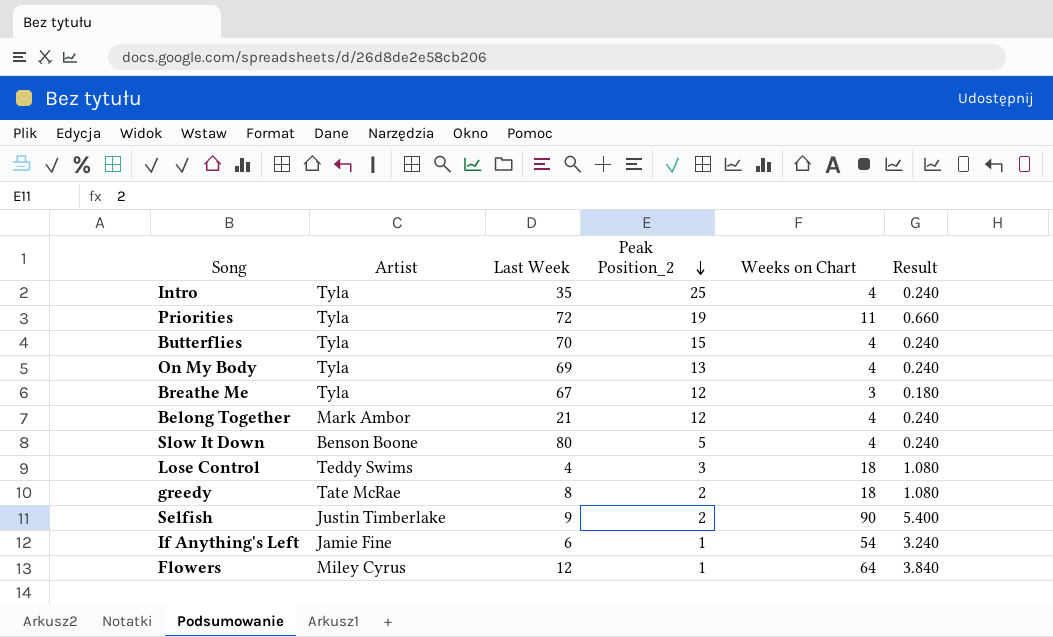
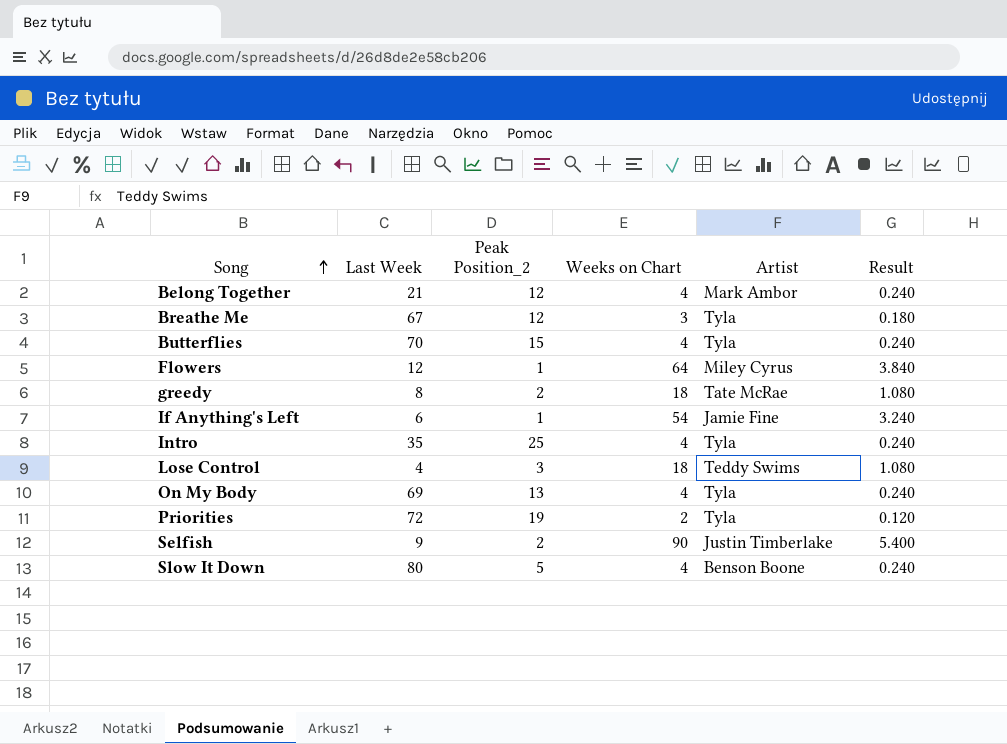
row order: Peak Position_2 descending -> Song ascending
column Artist | position: 2 -> 5
Priorities | Weeks on Chart: 11 -> 2
Priorities | Result: 0.660 -> 0.120

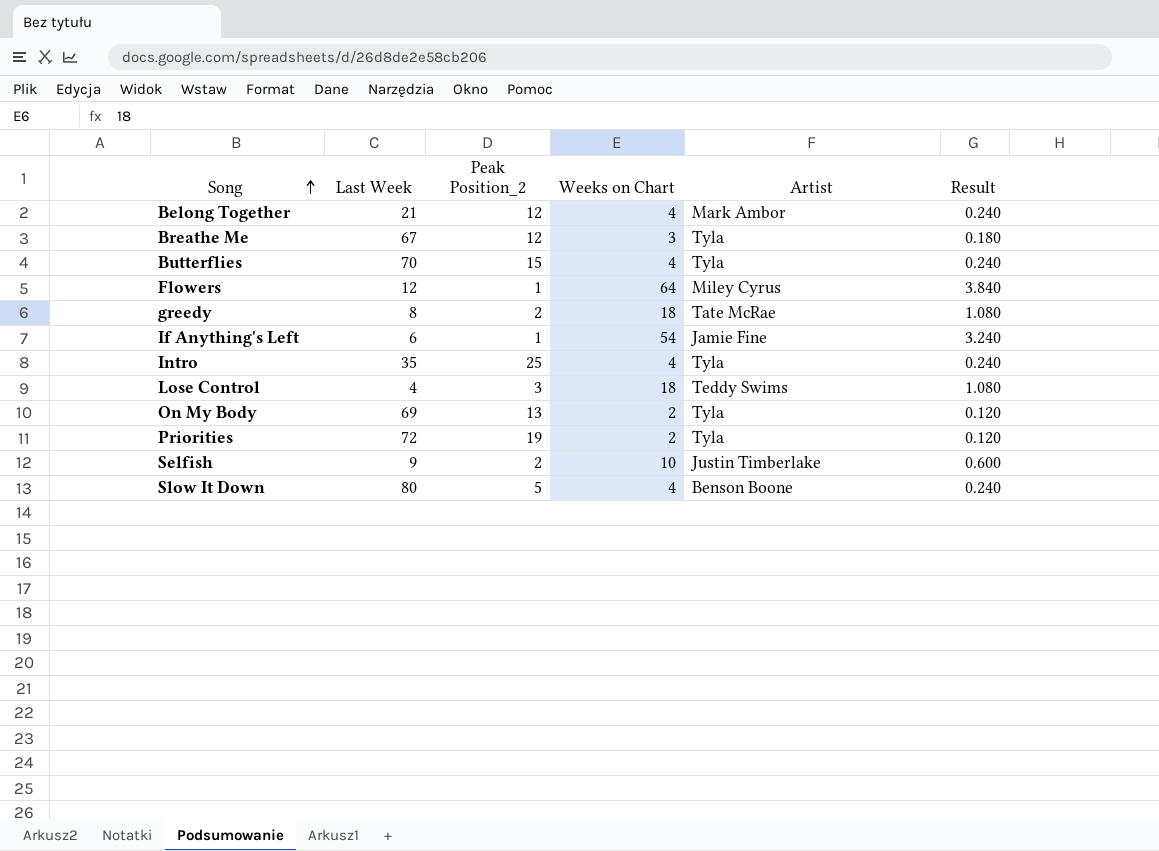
On My Body | Weeks on Chart: 4 -> 2
On My Body | Result: 0.240 -> 0.120
Selfish | Weeks on Chart: 90 -> 10
Selfish | Result: 5.400 -> 0.600

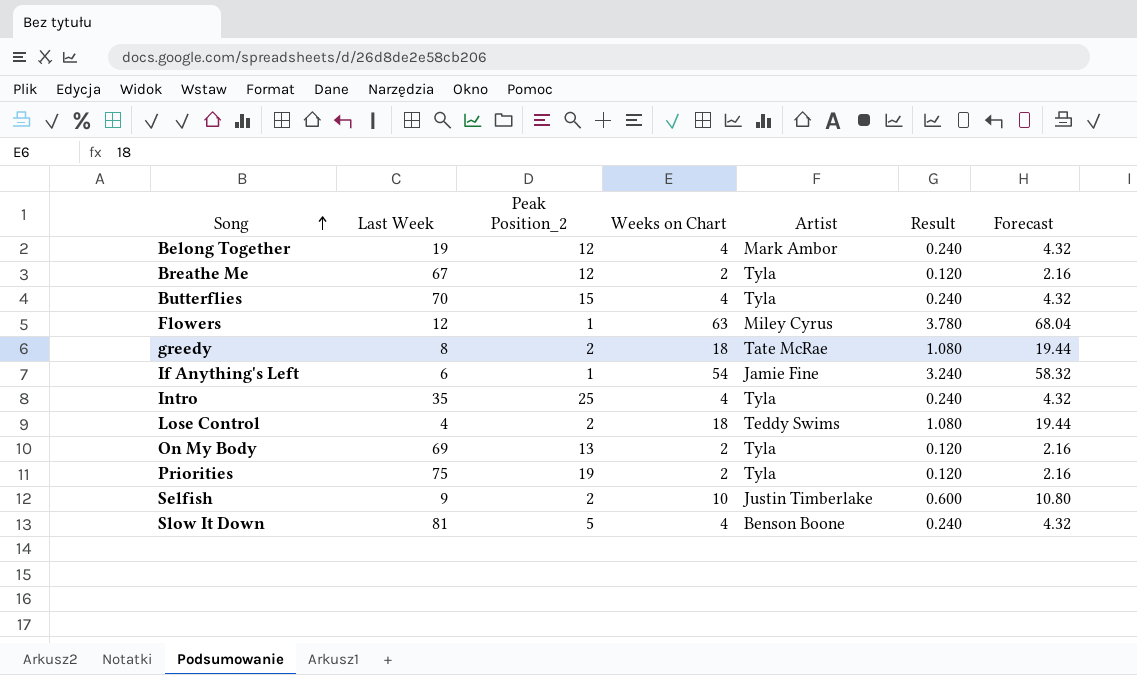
column Forecast | formula: none -> [Weeks on Chart] * 1.08
Belong Together | Last Week: 21 -> 19
Breathe Me | Weeks on Chart: 3 -> 2
Breathe Me | Result: 0.180 -> 0.120
Flowers | Weeks on Chart: 64 -> 63
Flowers | Result: 3.840 -> 3.780
Lose Control | Peak Position_2: 3 -> 2
Priorities | Last Week: 72 -> 75
Slow It Down | Last Week: 80 -> 81

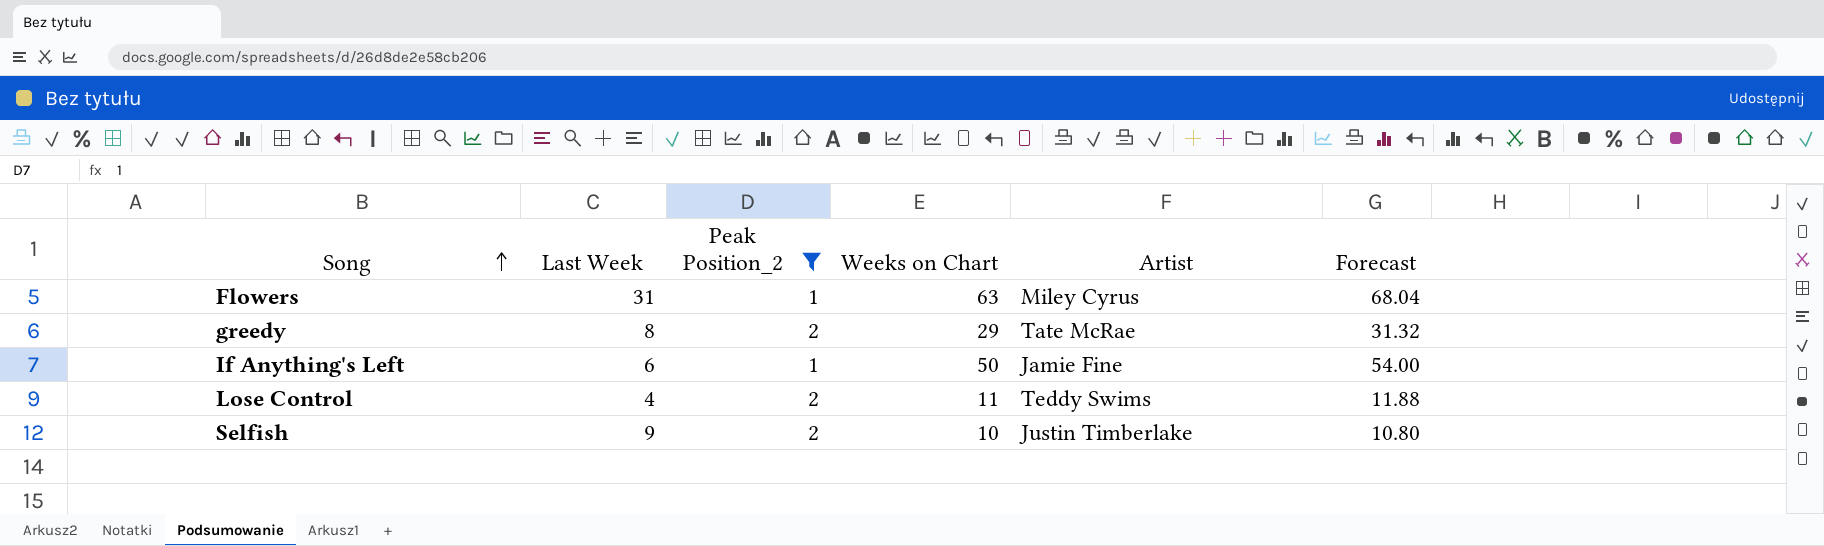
filter: none -> Peak Position_2 <= 2
column Result | formula: [Weeks on Chart] * 0.06 -> none
Flowers | Last Week: 12 -> 31
greedy | Weeks on Chart: 18 -> 29
greedy | Forecast: 19.44 -> 31.32
If Anything's Left | Weeks on Chart: 54 -> 50
If Anything's Left | Forecast: 58.32 -> 54.00
Lose Control | Weeks on Chart: 18 -> 11
Lose Control | Forecast: 19.44 -> 11.88

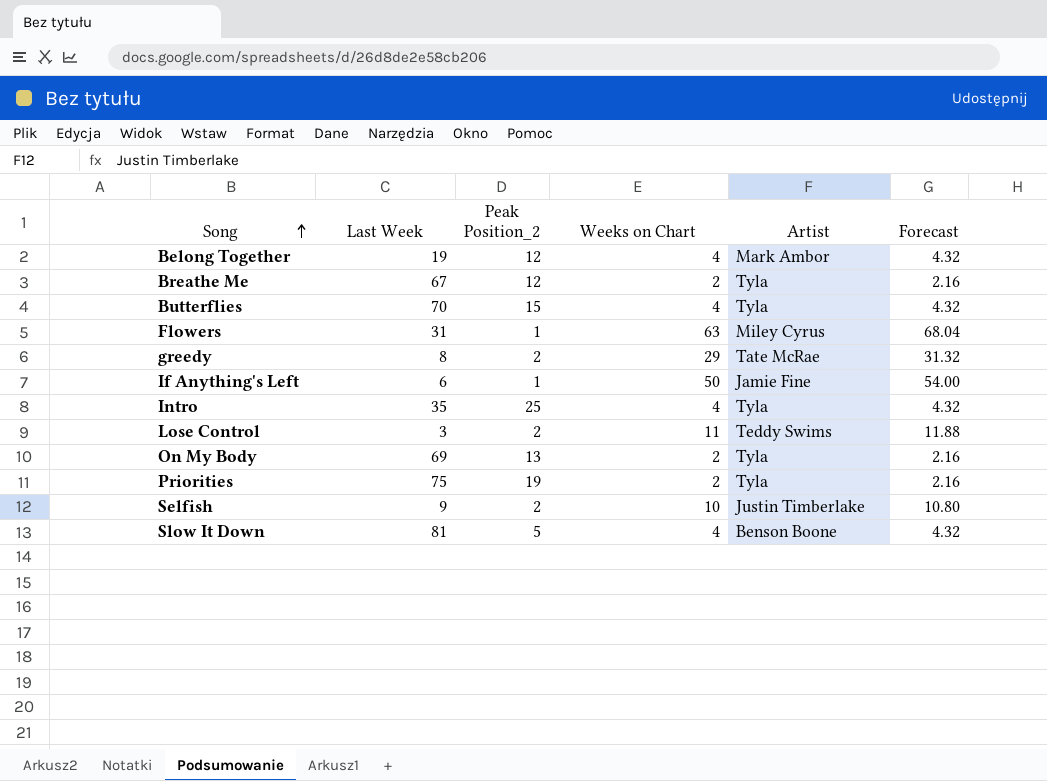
filter: Peak Position_2 <= 2 -> none
Lose Control | Last Week: 4 -> 3

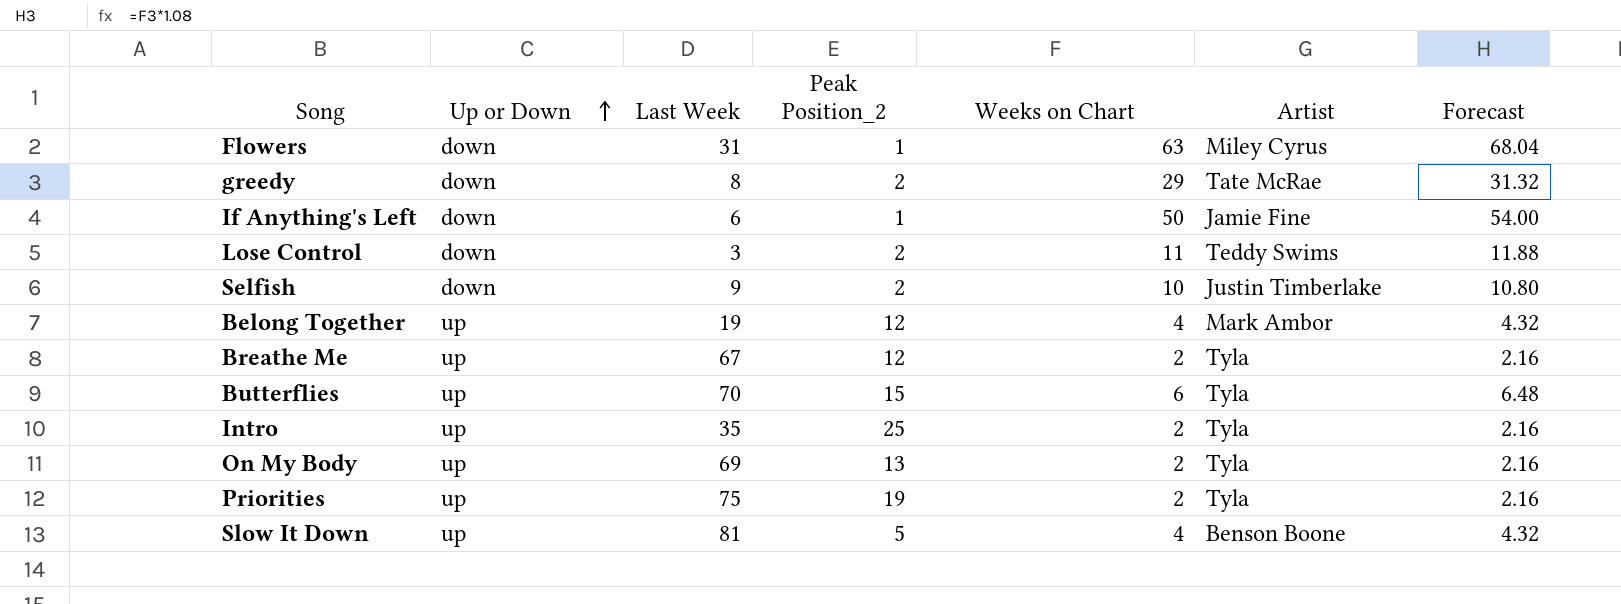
row order: Song ascending -> Up or Down ascending
column Up or Down | position: none -> 2
Butterflies | Weeks on Chart: 4 -> 6
Butterflies | Forecast: 4.32 -> 6.48
Intro | Weeks on Chart: 4 -> 2
Intro | Forecast: 4.32 -> 2.16

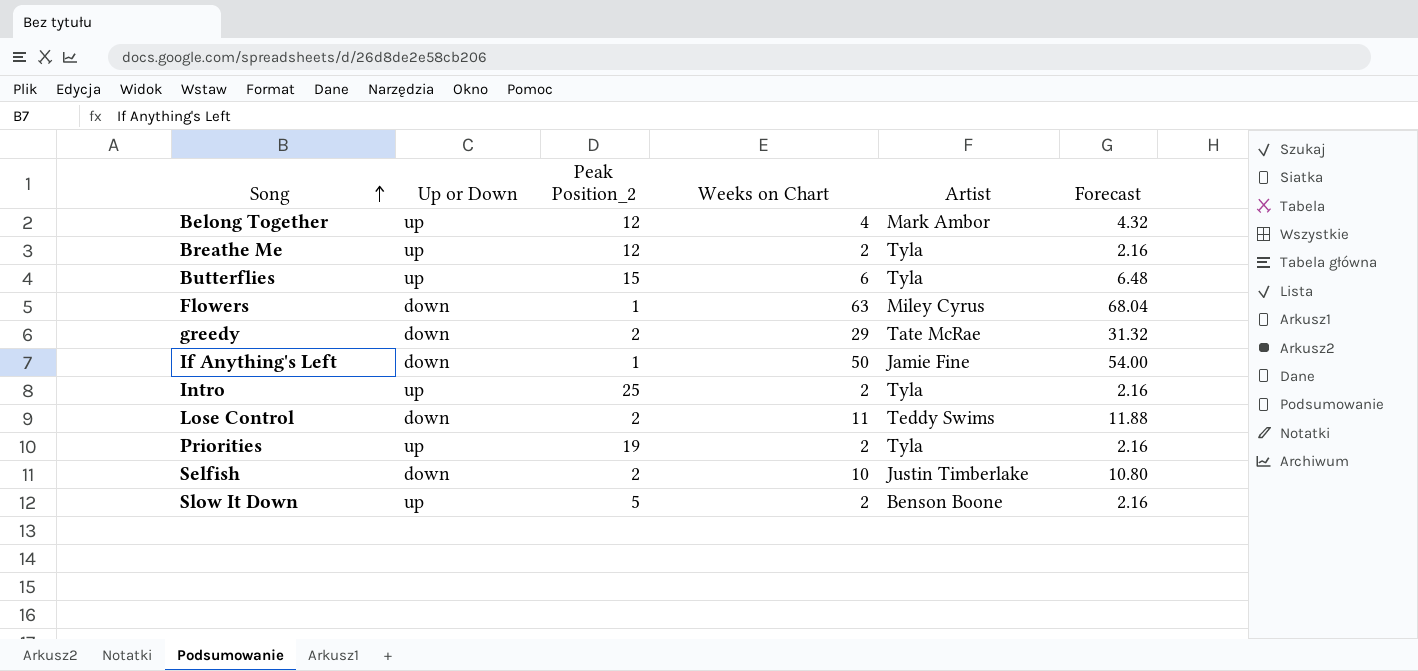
row order: Up or Down ascending -> Song ascending
column Last Week | position: 3 -> none
row On My Body: up | 69 | 13 | 2 | Tyla | 2.16 -> none
Slow It Down | Weeks on Chart: 4 -> 2
Slow It Down | Forecast: 4.32 -> 2.16

